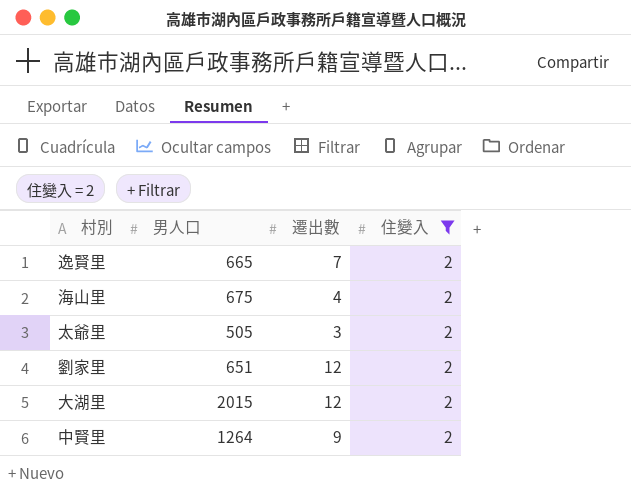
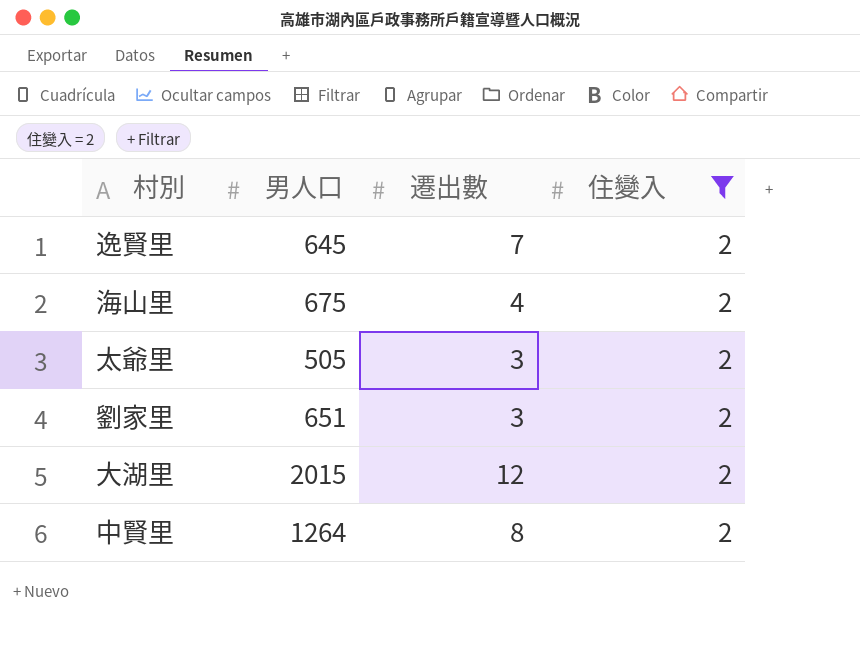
逸賢里 | 男人口: 665 -> 645
劉家里 | 遷出數: 12 -> 3
中賢里 | 遷出數: 9 -> 8

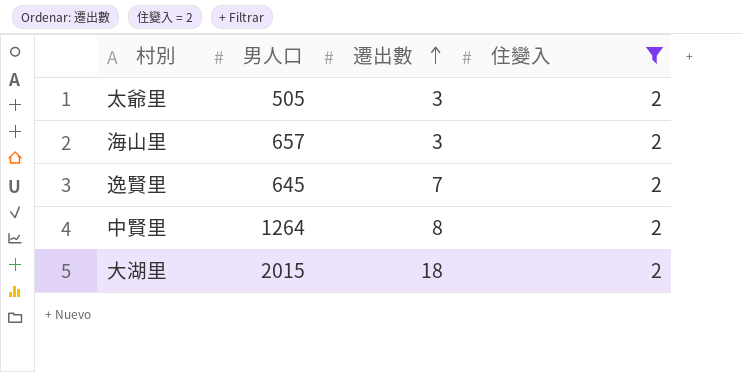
row order: none -> 遷出數 ascending
row 劉家里: 651 | 3 | 2 -> none
海山里 | 男人口: 675 -> 657
海山里 | 遷出數: 4 -> 3
大湖里 | 遷出數: 12 -> 18

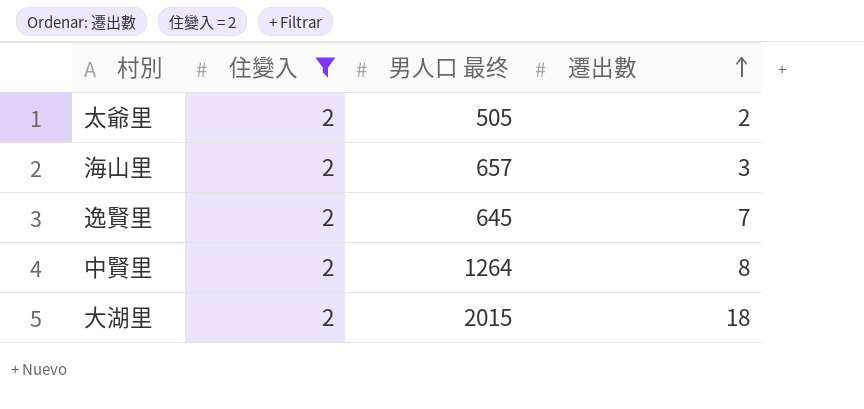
column 住變入 | position: 4 -> 2
column name: 男人口 -> 男人口 最终
太爺里 | 遷出數: 3 -> 2

